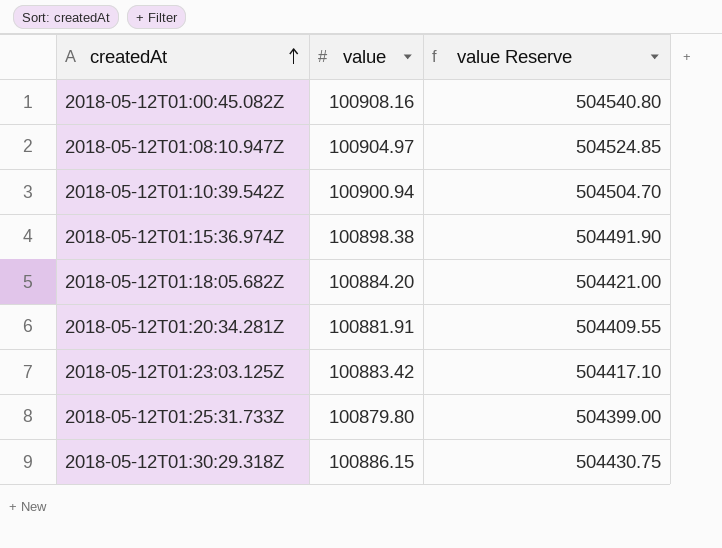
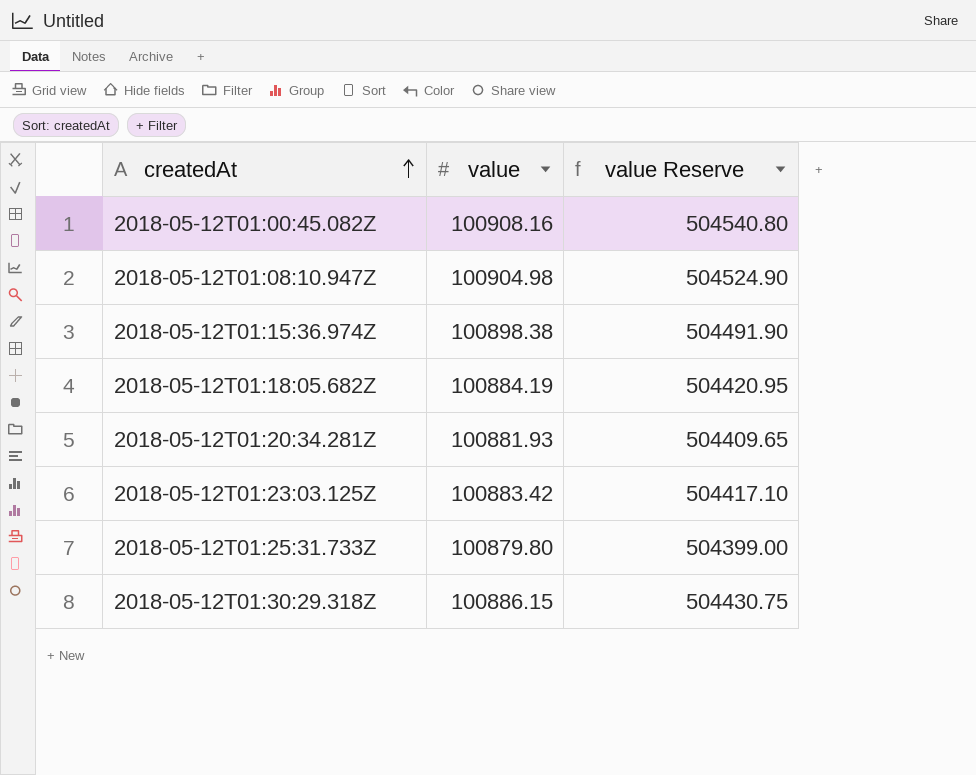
row 2018-05-12T01:10:39.542Z: 100900.94 | 504504.70 -> none
2018-05-12T01:08:10.947Z | value: 100904.97 -> 100904.98
2018-05-12T01:08:10.947Z | value Reserve: 504524.85 -> 504524.90
2018-05-12T01:18:05.682Z | value: 100884.20 -> 100884.19
2018-05-12T01:18:05.682Z | value Reserve: 504421.00 -> 504420.95
2018-05-12T01:20:34.281Z | value: 100881.91 -> 100881.93
2018-05-12T01:20:34.281Z | value Reserve: 504409.55 -> 504409.65

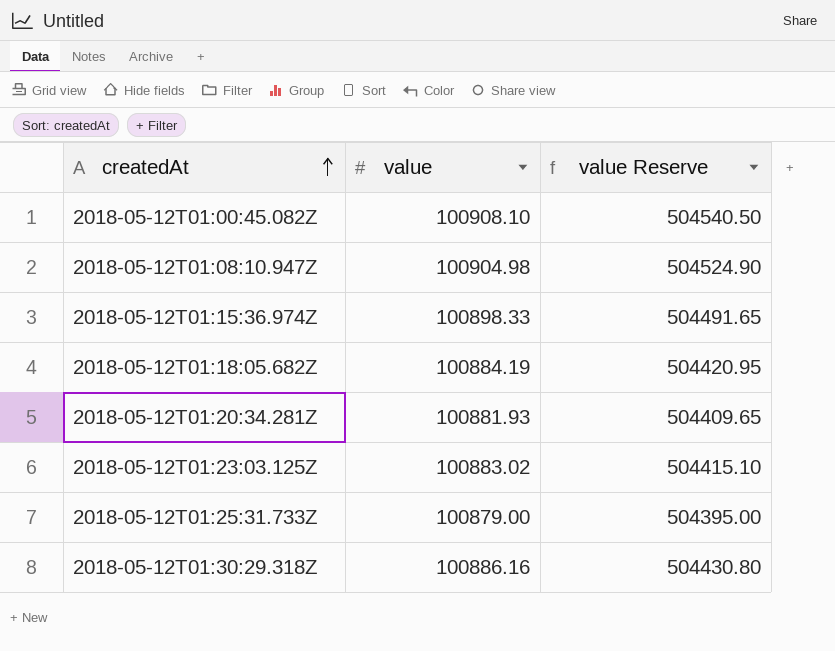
2018-05-12T01:00:45.082Z | value: 100908.16 -> 100908.10
2018-05-12T01:00:45.082Z | value Reserve: 504540.80 -> 504540.50
2018-05-12T01:15:36.974Z | value: 100898.38 -> 100898.33
2018-05-12T01:15:36.974Z | value Reserve: 504491.90 -> 504491.65
2018-05-12T01:23:03.125Z | value: 100883.42 -> 100883.02
2018-05-12T01:23:03.125Z | value Reserve: 504417.10 -> 504415.10
2018-05-12T01:25:31.733Z | value: 100879.80 -> 100879.00
2018-05-12T01:25:31.733Z | value Reserve: 504399.00 -> 504395.00
2018-05-12T01:30:29.318Z | value: 100886.15 -> 100886.16
2018-05-12T01:30:29.318Z | value Reserve: 504430.75 -> 504430.80

